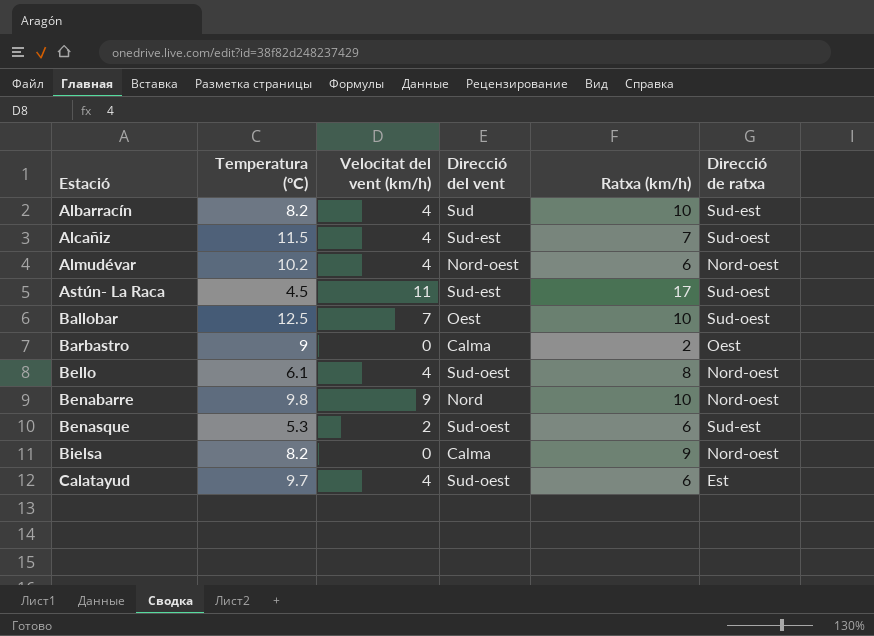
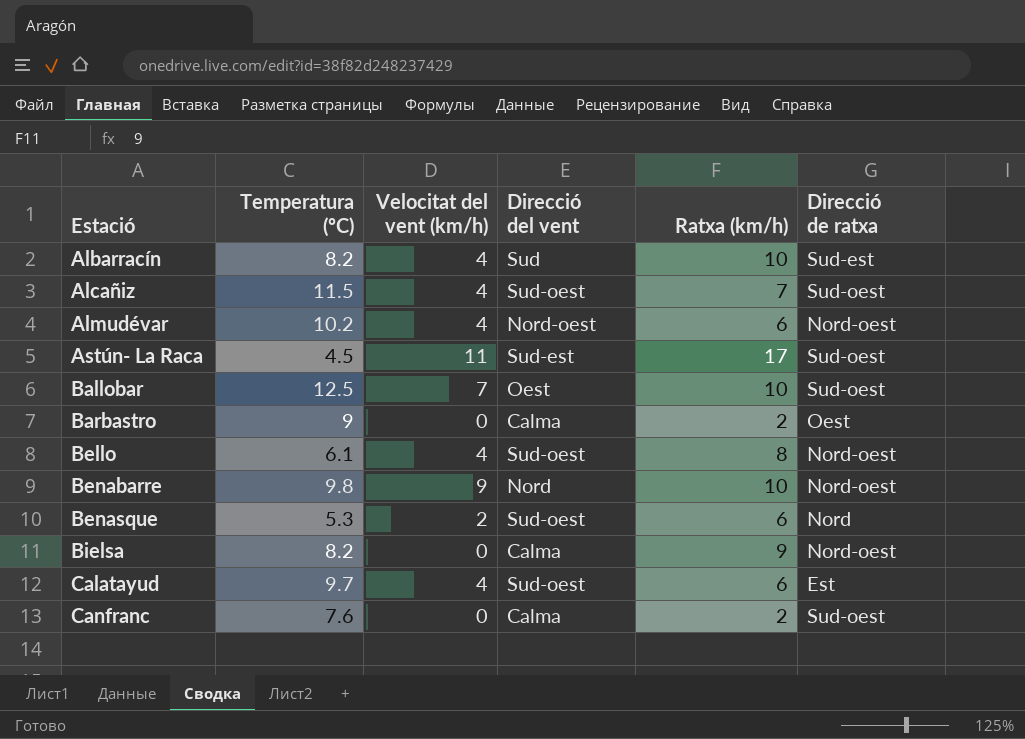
Alcañiz | Direcció del vent: Sud-est -> Sud-oest
Benasque | Direcció de ratxa: Sud-est -> Nord
row Canfranc: none -> 7.6 | 0 | Calma | 2 | Sud-oest

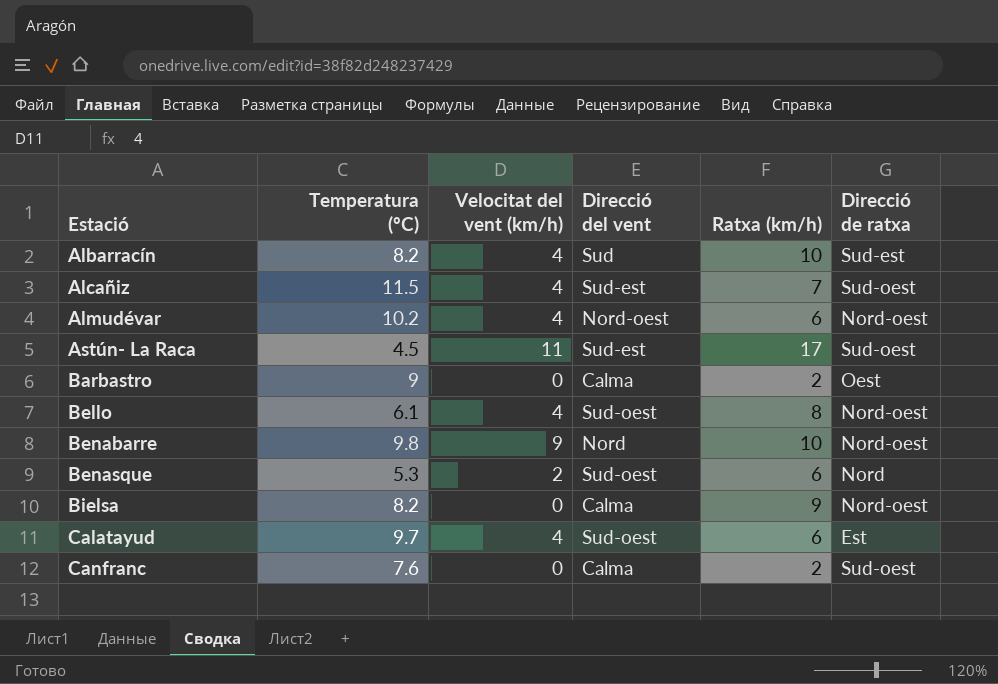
row Ballobar: 12.5 | 7 | Oest | 10 | Sud-oest -> none
Alcañiz | Direcció del vent: Sud-oest -> Sud-est

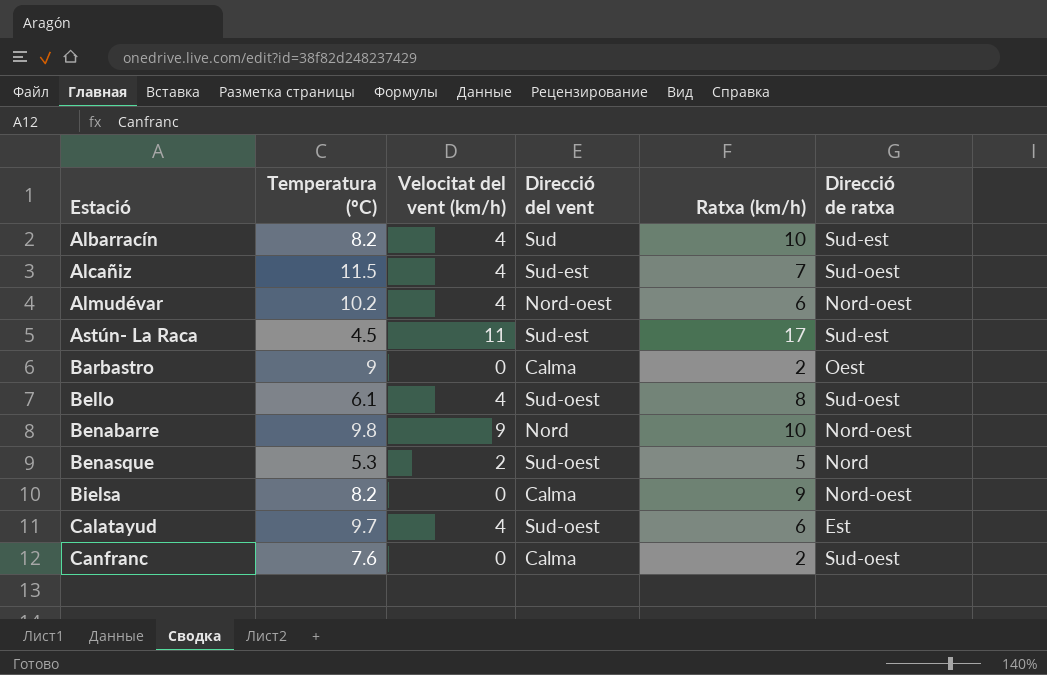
Astún- La Raca | Direcció de ratxa: Sud-oest -> Sud-est
Bello | Direcció de ratxa: Nord-oest -> Sud-oest
Benasque | Ratxa (km/h): 6 -> 5

